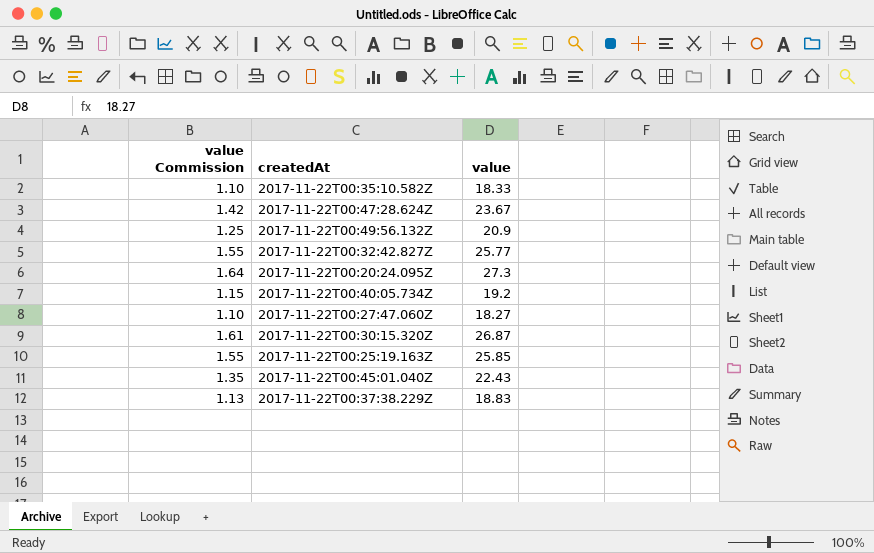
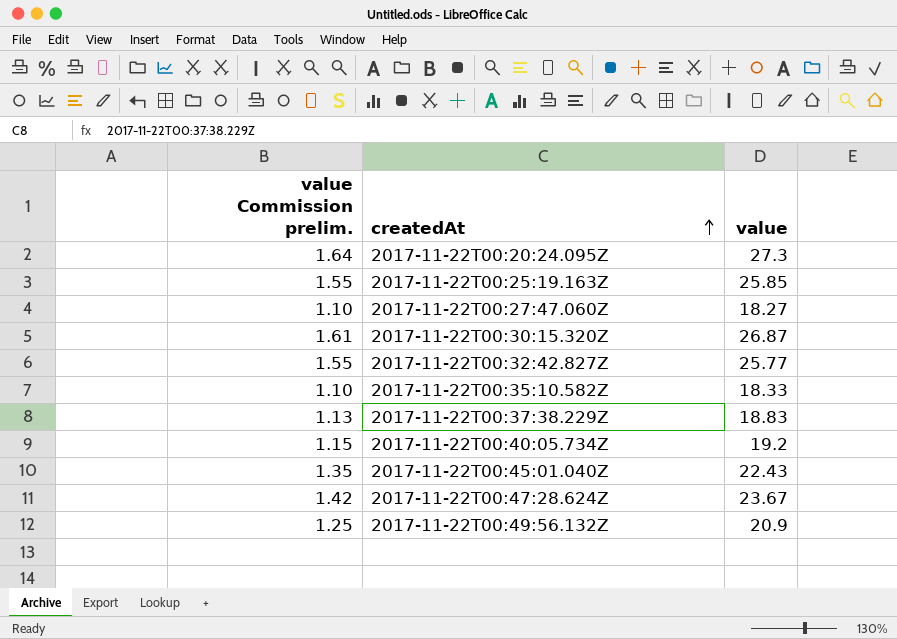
row order: none -> createdAt ascending
column name: value Commission -> value Commission prelim.

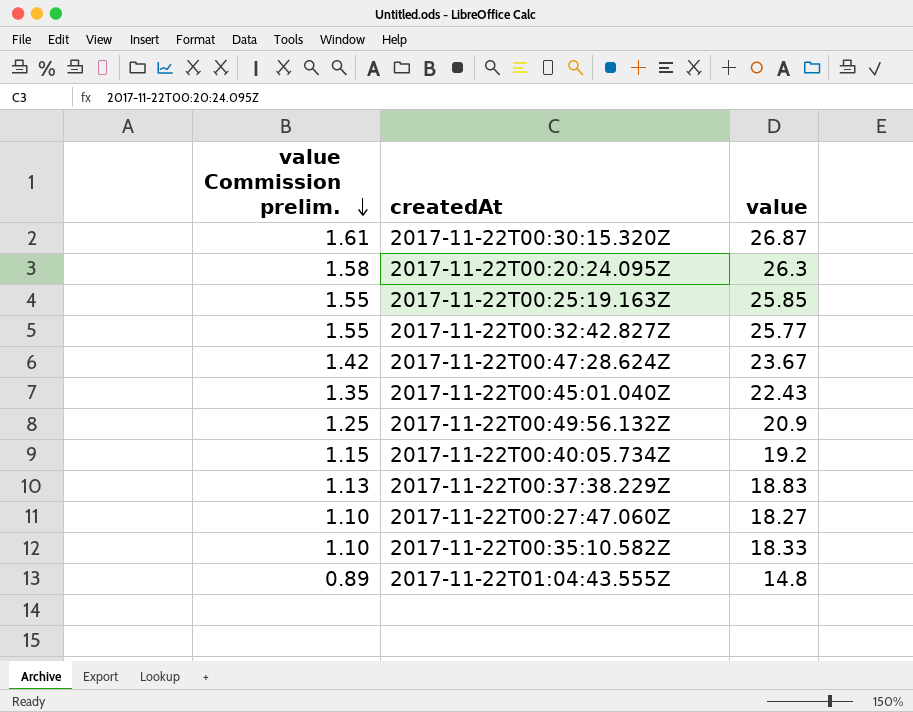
row order: createdAt ascending -> value Commission prelim. descending
2017-11-22T00:20:24.095Z | value Commission prelim.: 1.64 -> 1.58
2017-11-22T00:20:24.095Z | value: 27.3 -> 26.3
row 2017-11-22T01:04:43.555Z: none -> 0.89 | 14.8

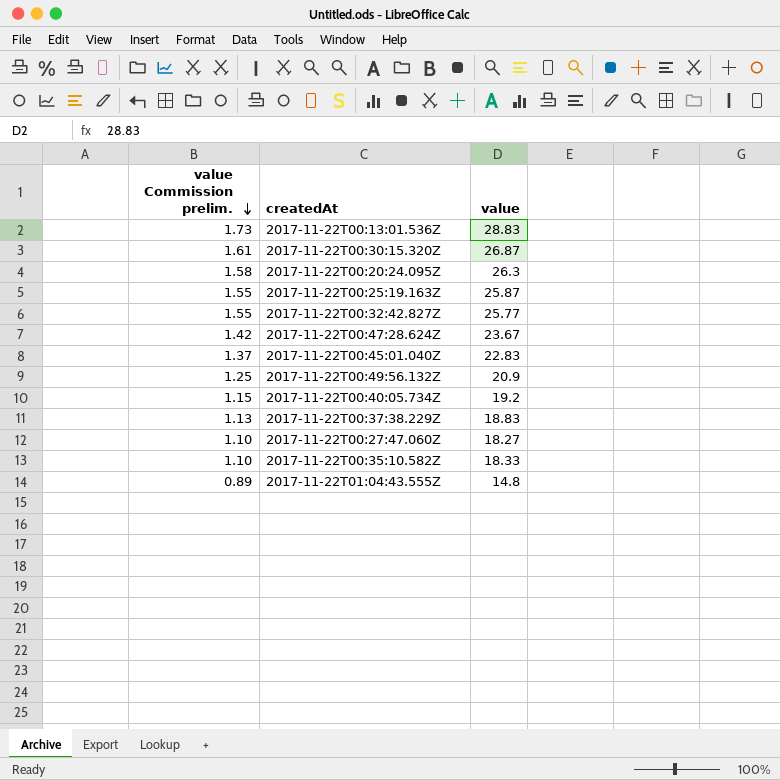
row 2017-11-22T00:13:01.536Z: none -> 1.73 | 28.83
2017-11-22T00:25:19.163Z | value: 25.85 -> 25.87
2017-11-22T00:45:01.040Z | value Commission prelim.: 1.35 -> 1.37
2017-11-22T00:45:01.040Z | value: 22.43 -> 22.83

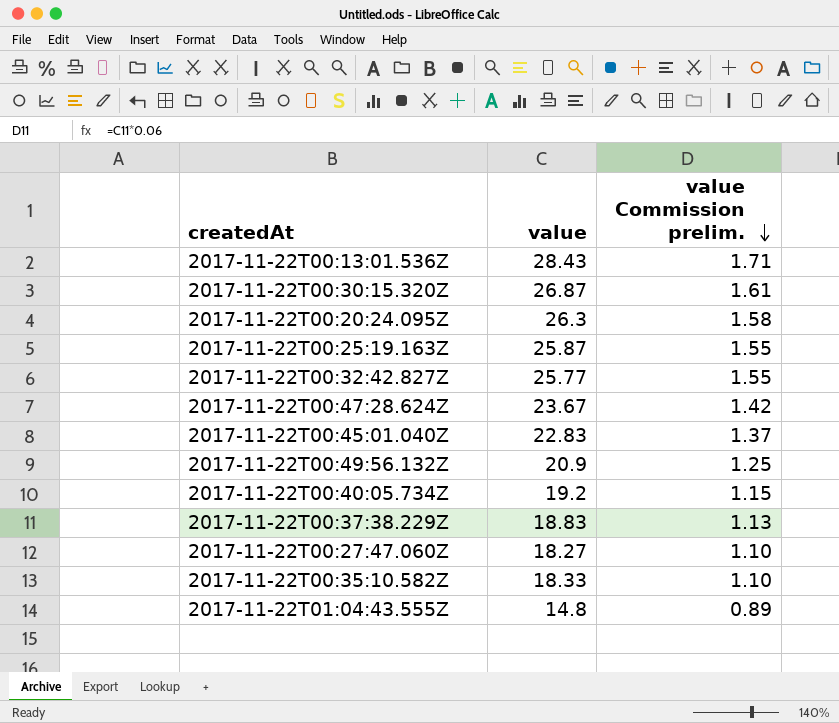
column value Commission prelim. | position: 1 -> 3
2017-11-22T00:13:01.536Z | value: 28.83 -> 28.43
2017-11-22T00:13:01.536Z | value Commission prelim.: 1.73 -> 1.71

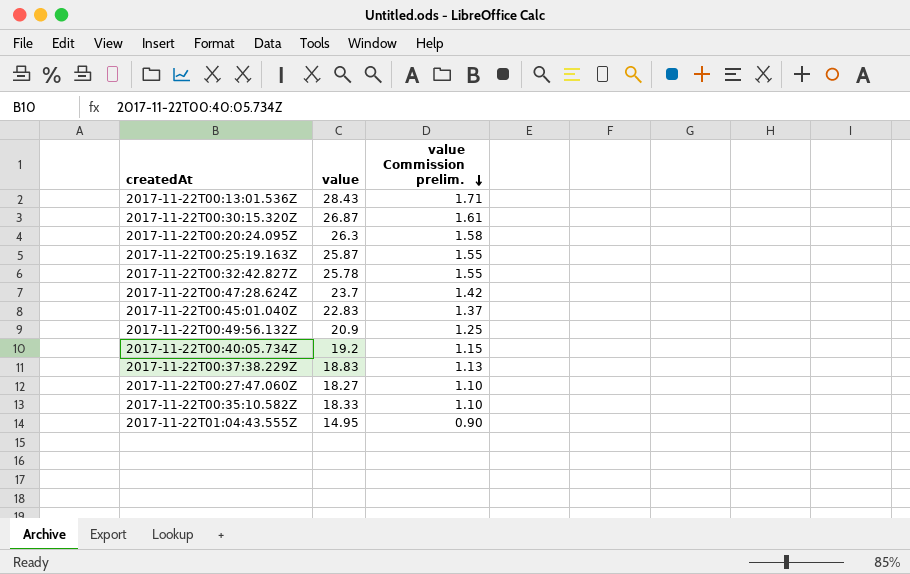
2017-11-22T00:32:42.827Z | value: 25.77 -> 25.78
2017-11-22T00:47:28.624Z | value: 23.67 -> 23.7
2017-11-22T01:04:43.555Z | value: 14.8 -> 14.95
2017-11-22T01:04:43.555Z | value Commission prelim.: 0.89 -> 0.90

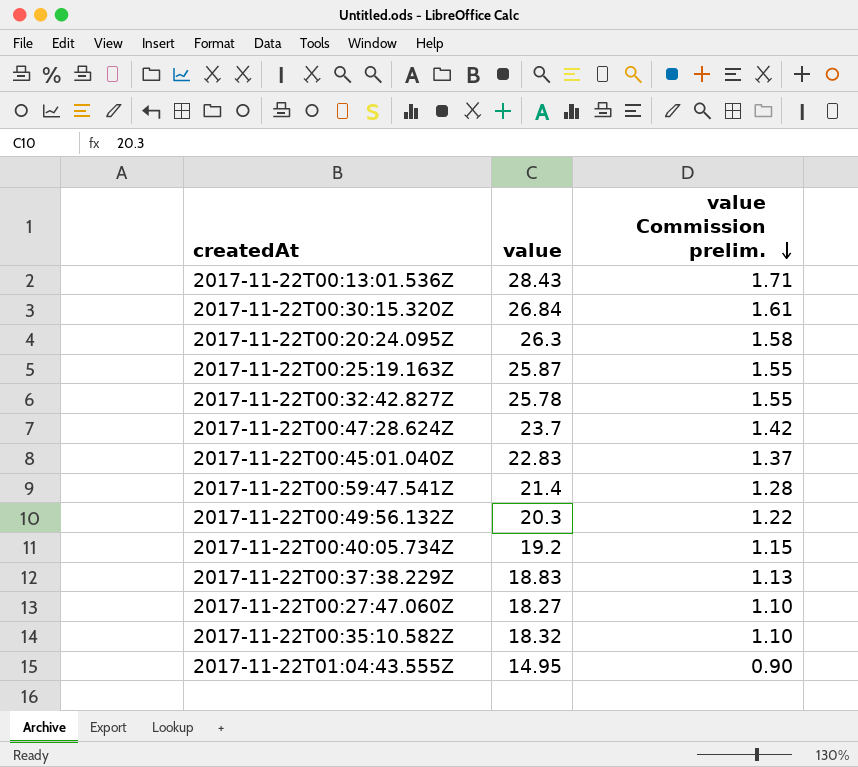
2017-11-22T00:30:15.320Z | value: 26.87 -> 26.84
row 2017-11-22T00:59:47.541Z: none -> 21.4 | 1.28
2017-11-22T00:49:56.132Z | value: 20.9 -> 20.3
2017-11-22T00:49:56.132Z | value Commission prelim.: 1.25 -> 1.22
2017-11-22T00:35:10.582Z | value: 18.33 -> 18.32

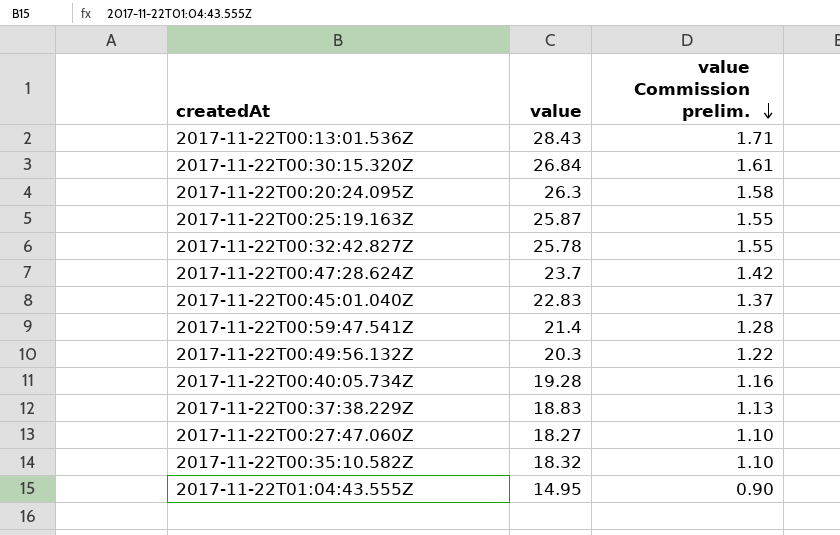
2017-11-22T00:40:05.734Z | value: 19.2 -> 19.28
2017-11-22T00:40:05.734Z | value Commission prelim.: 1.15 -> 1.16

